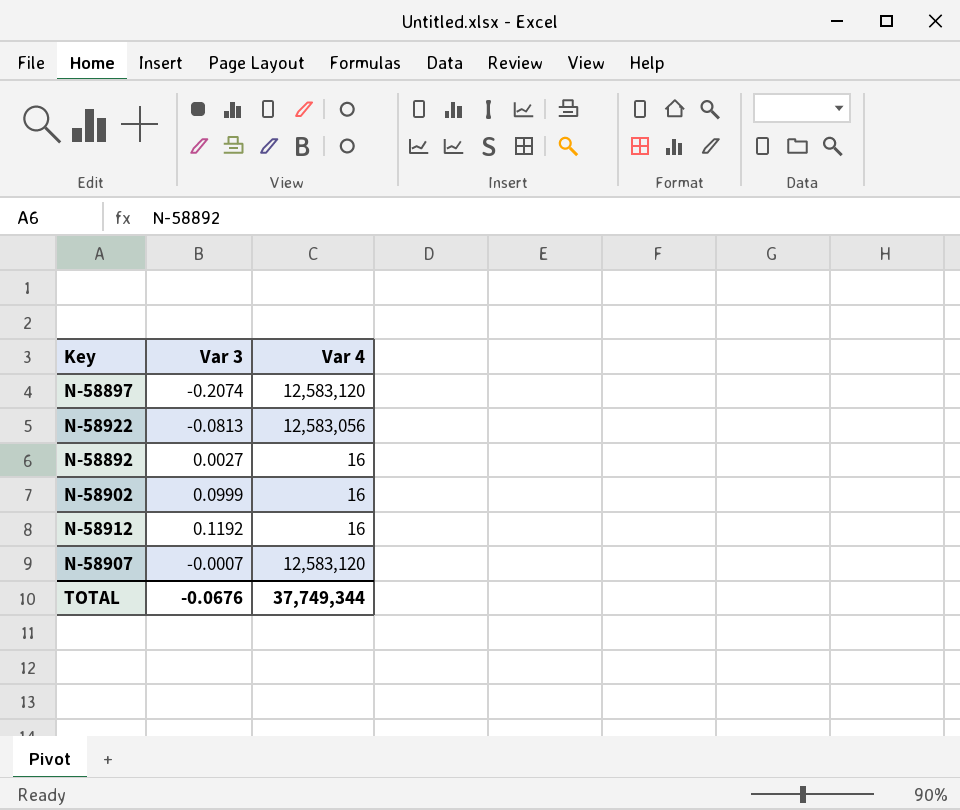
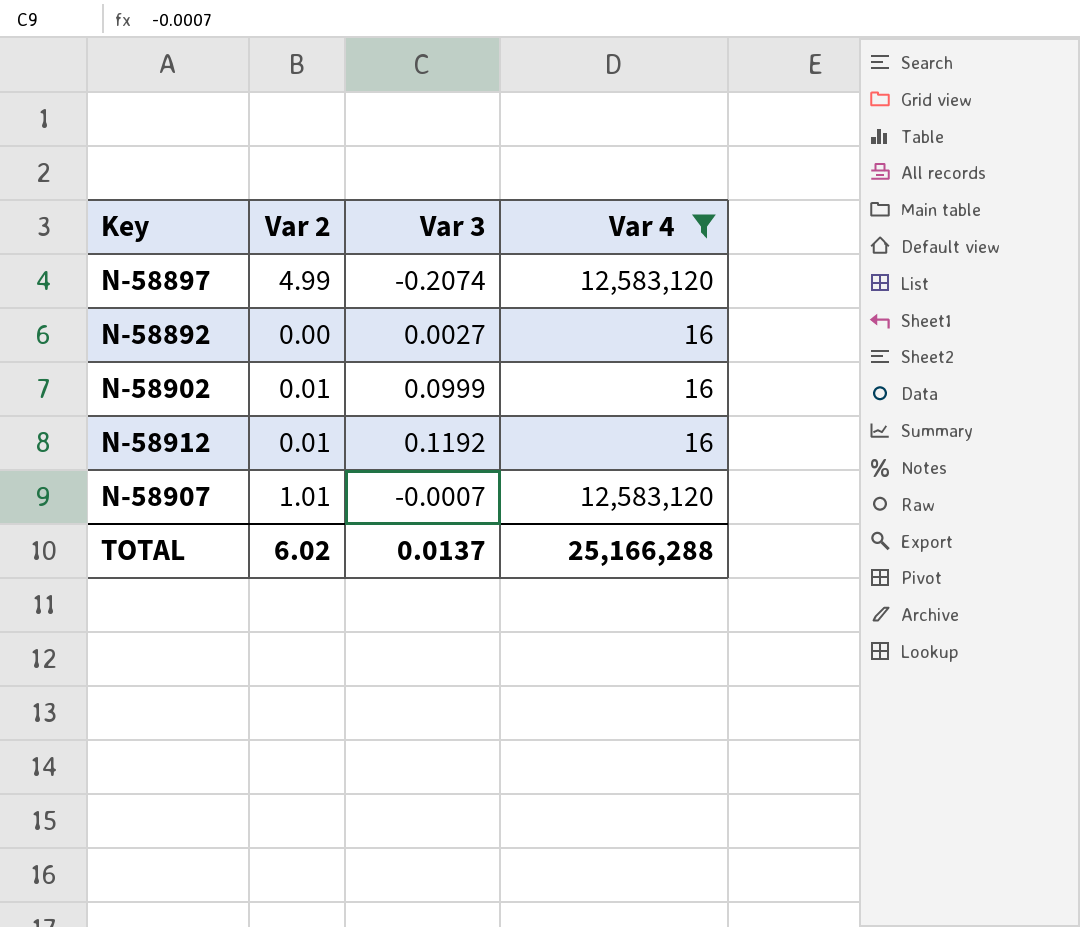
filter: none -> Var 4 != 12,583,056
column Var 2 | position: none -> 2
TOTAL | Var 3: -0.0676 -> 0.0137
TOTAL | Var 4: 37,749,344 -> 25,166,288

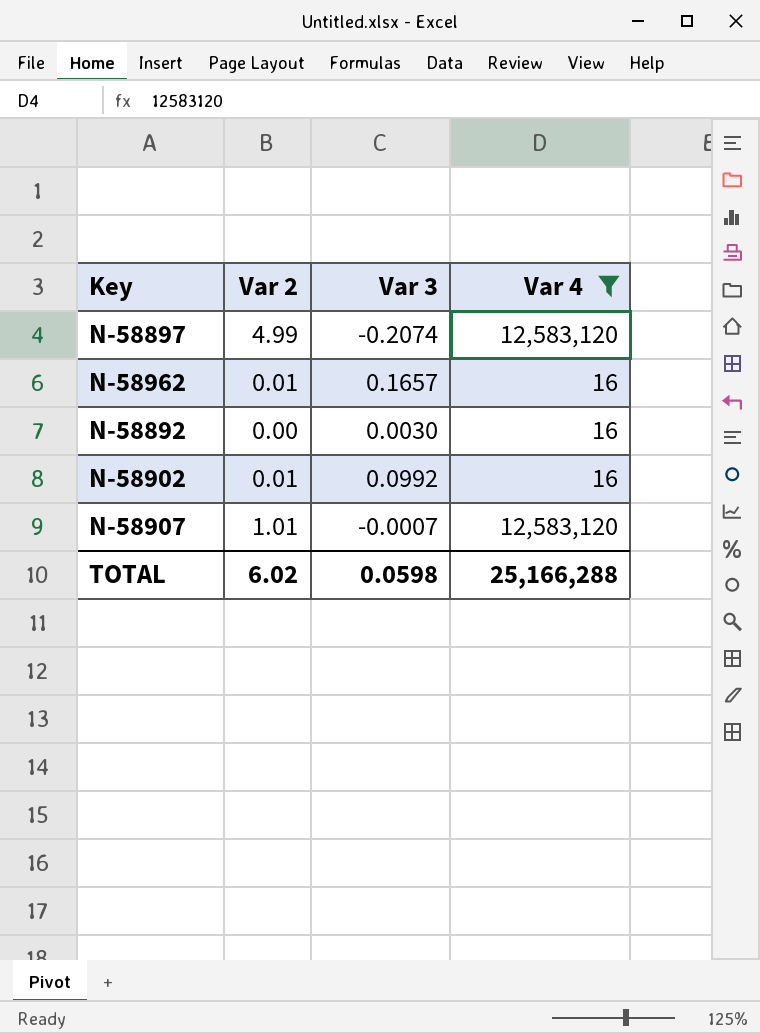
row N-58912: 0.01 | 0.1192 | 16 -> none
row N-58962: none -> 0.01 | 0.1657 | 16
N-58892 | Var 3: 0.0027 -> 0.0030
N-58902 | Var 3: 0.0999 -> 0.0992
TOTAL | Var 3: 0.0137 -> 0.0598

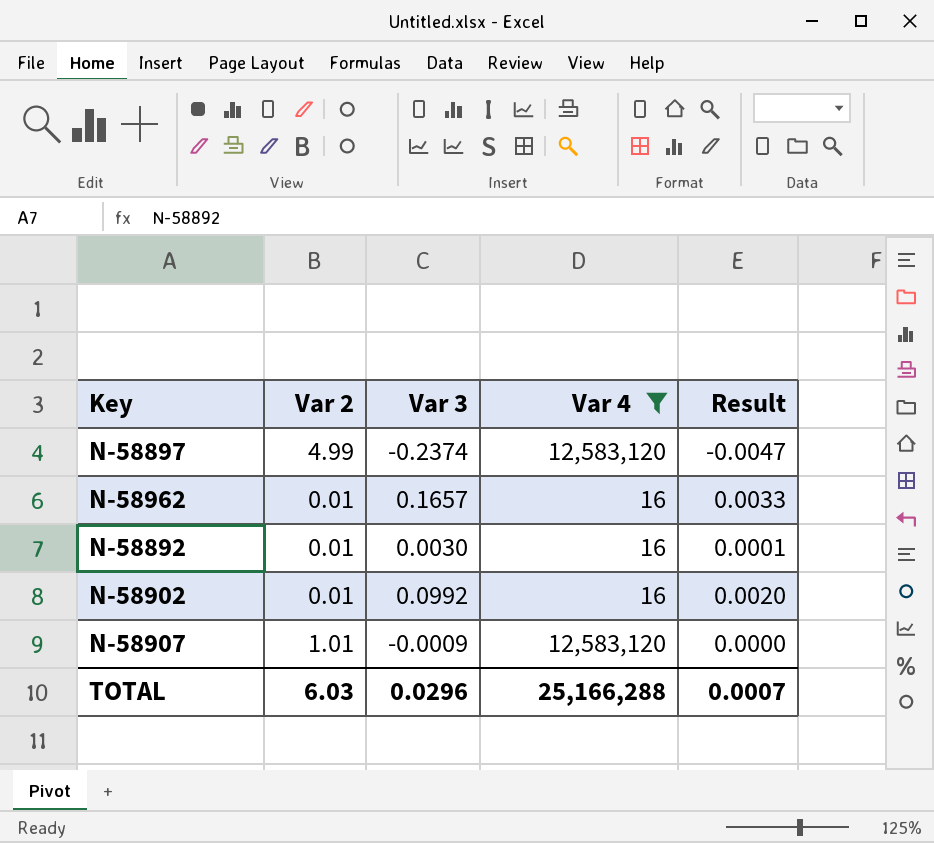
column Result | formula: none -> [Var 3] * 0.02
N-58897 | Var 3: -0.2074 -> -0.2374
N-58892 | Var 2: 0.00 -> 0.01
N-58907 | Var 3: -0.0007 -> -0.0009
TOTAL | Var 2: 6.02 -> 6.03
TOTAL | Var 3: 0.0598 -> 0.0296

